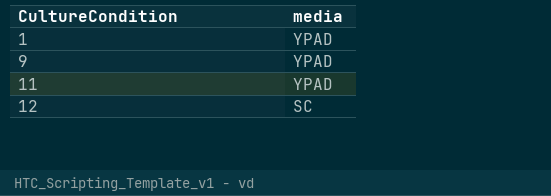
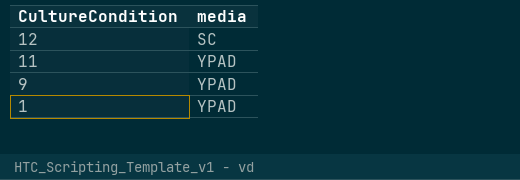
row order: CultureCondition ascending -> CultureCondition descending

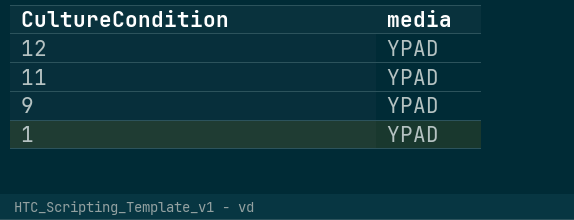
12 | media: SC -> YPAD

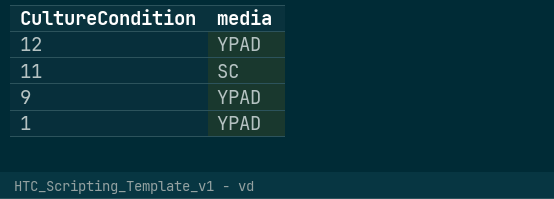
11 | media: YPAD -> SC

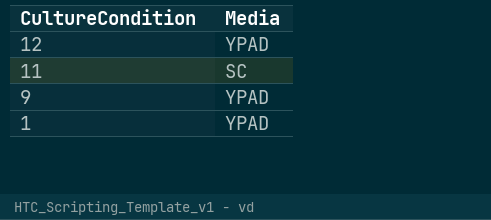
column name: media -> Media

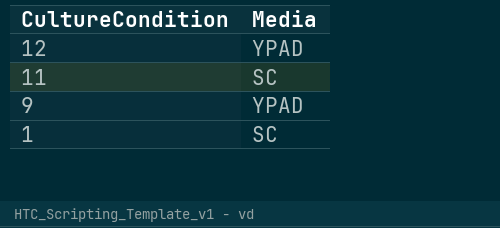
1 | Media: YPAD -> SC

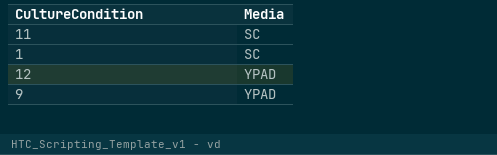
row order: CultureCondition descending -> Media ascending

